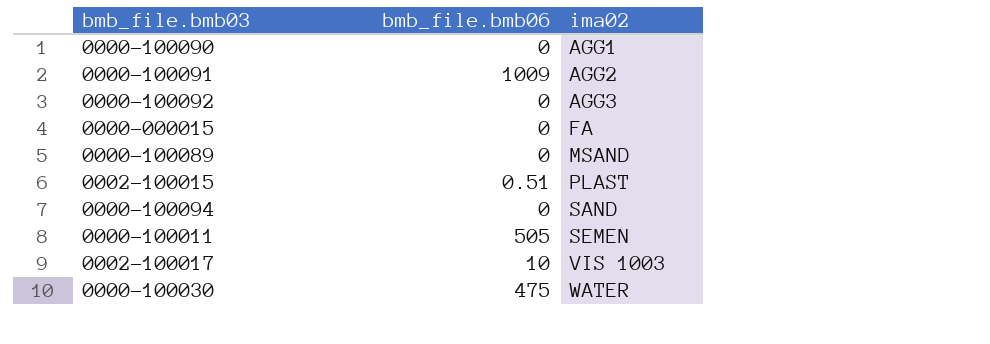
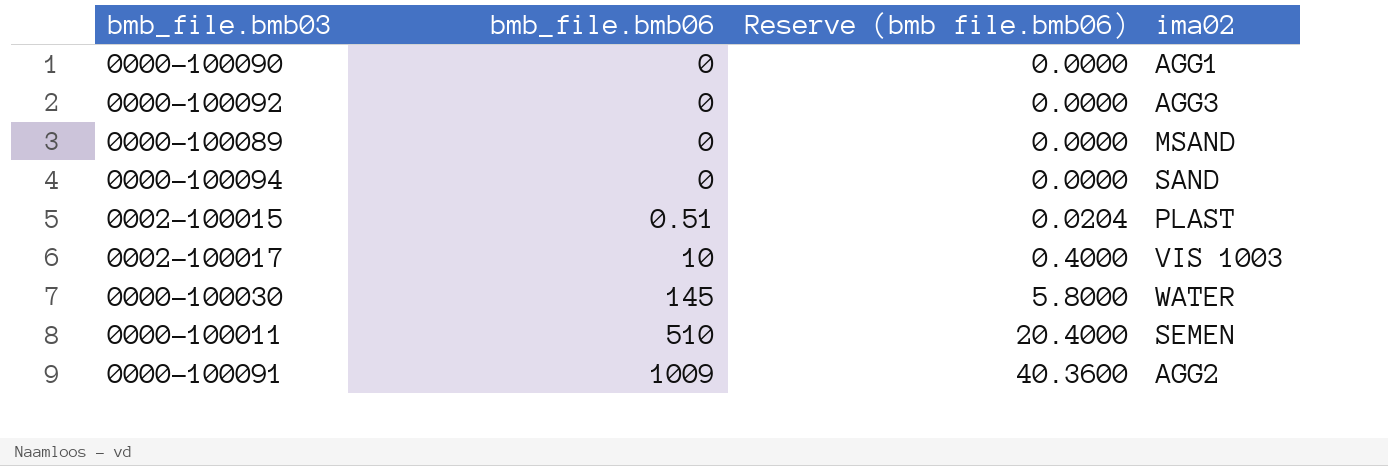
row order: ima02 ascending -> bmb_file.bmb06 ascending
column Reserve (bmb file.bmb06) | formula: none -> [bmb_file.bmb06] * 0.04
row 0000-000015: 0 | FA -> none
0000-100030 | bmb_file.bmb06: 475 -> 145
0000-100011 | bmb_file.bmb06: 505 -> 510

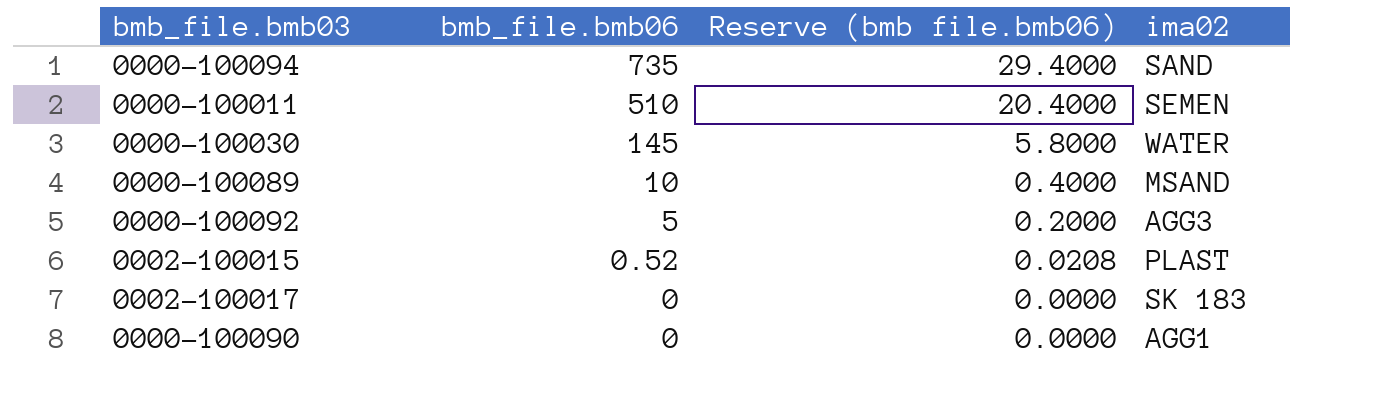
row order: bmb_file.bmb06 ascending -> bmb_file.bmb06 descending
row 0000-100091: 1009 | 40.3600 | AGG2 -> none
0000-100094 | bmb_file.bmb06: 0 -> 735
0000-100094 | Reserve (bmb file.bmb06): 0.0000 -> 29.4000
0000-100089 | bmb_file.bmb06: 0 -> 10
0000-100089 | Reserve (bmb file.bmb06): 0.0000 -> 0.4000
0000-100092 | bmb_file.bmb06: 0 -> 5
0000-100092 | Reserve (bmb file.bmb06): 0.0000 -> 0.2000
0002-100015 | bmb_file.bmb06: 0.51 -> 0.52
0002-100015 | Reserve (bmb file.bmb06): 0.0204 -> 0.0208
0002-100017 | bmb_file.bmb06: 10 -> 0
0002-100017 | Reserve (bmb file.bmb06): 0.4000 -> 0.0000
0002-100017 | ima02: VIS 1003 -> SK 183

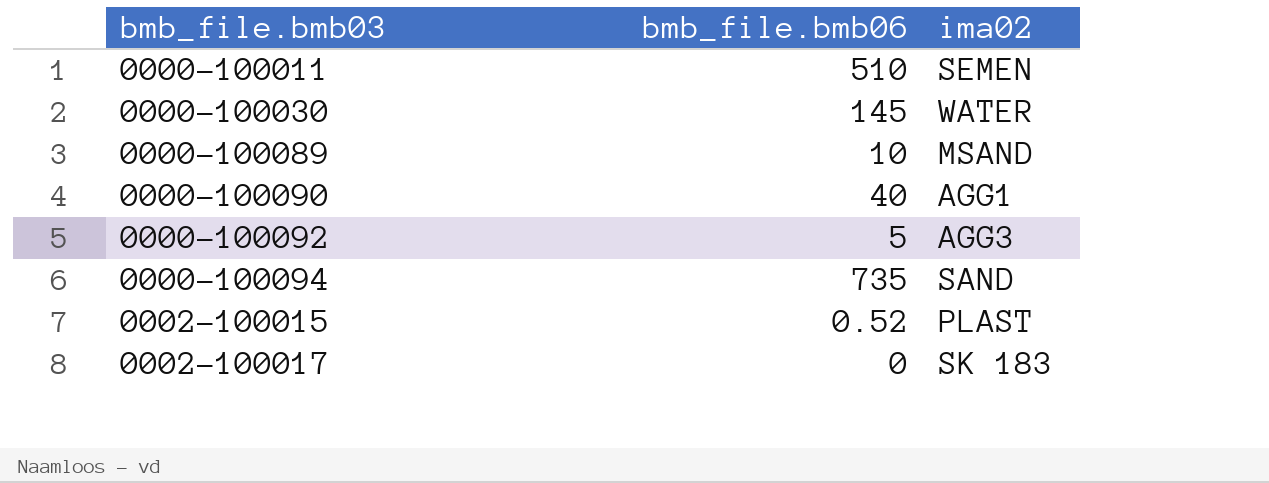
row order: bmb_file.bmb06 descending -> bmb_file.bmb03 ascending
column Reserve (bmb file.bmb06) | formula: [bmb_file.bmb06] * 0.04 -> none
0000-100090 | bmb_file.bmb06: 0 -> 40

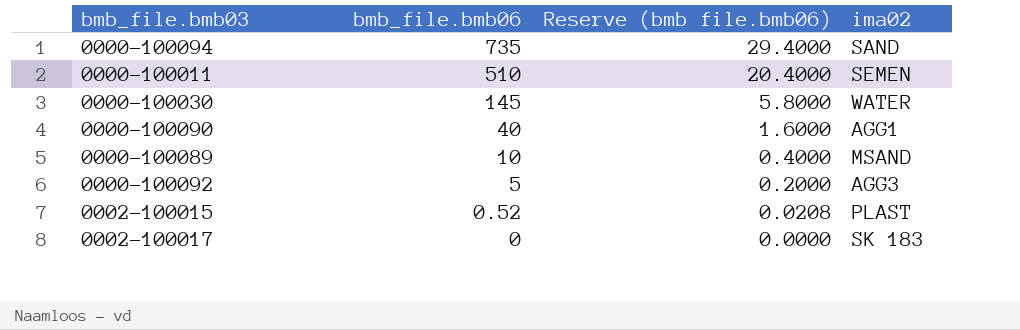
row order: bmb_file.bmb03 ascending -> bmb_file.bmb06 descending
column Reserve (bmb file.bmb06) | formula: none -> [bmb_file.bmb06] * 0.04

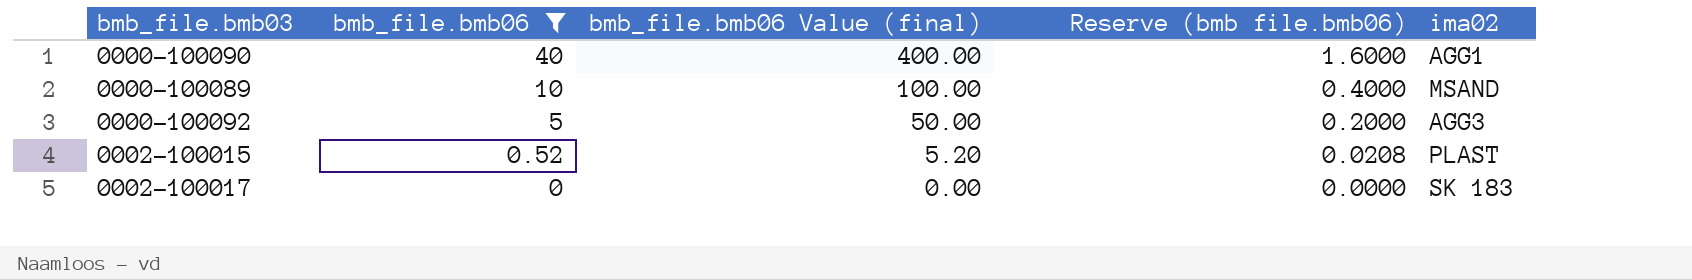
filter: none -> bmb_file.bmb06 <= 40
column bmb_file.bmb06 Value (final) | formula: none -> [bmb_file.bmb06] * 10

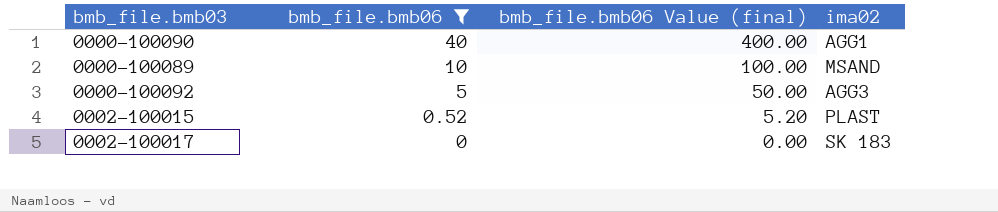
column Reserve (bmb file.bmb06) | formula: [bmb_file.bmb06] * 0.04 -> none

